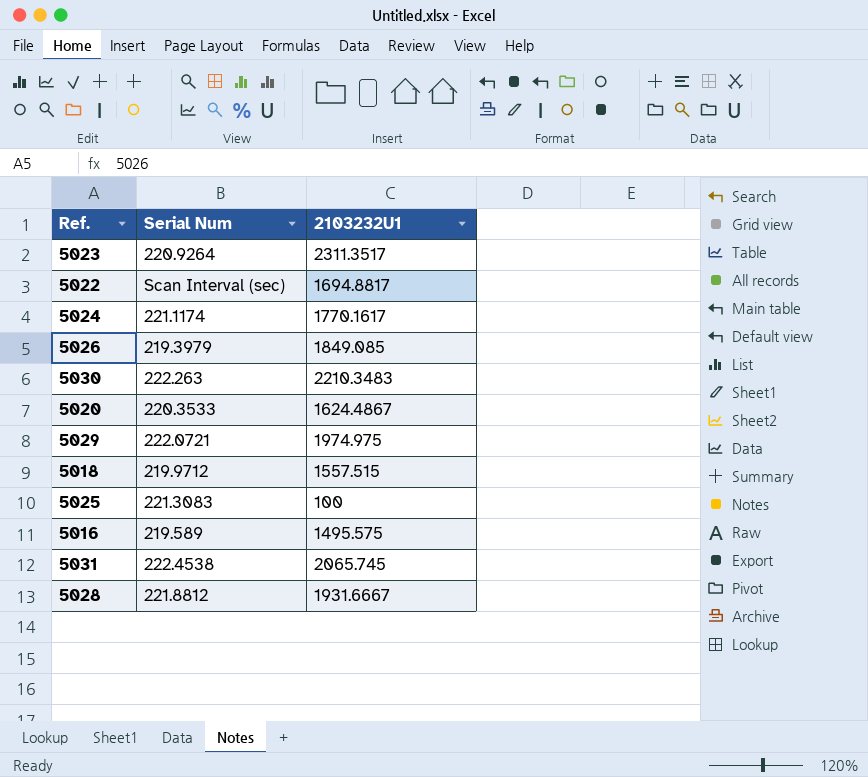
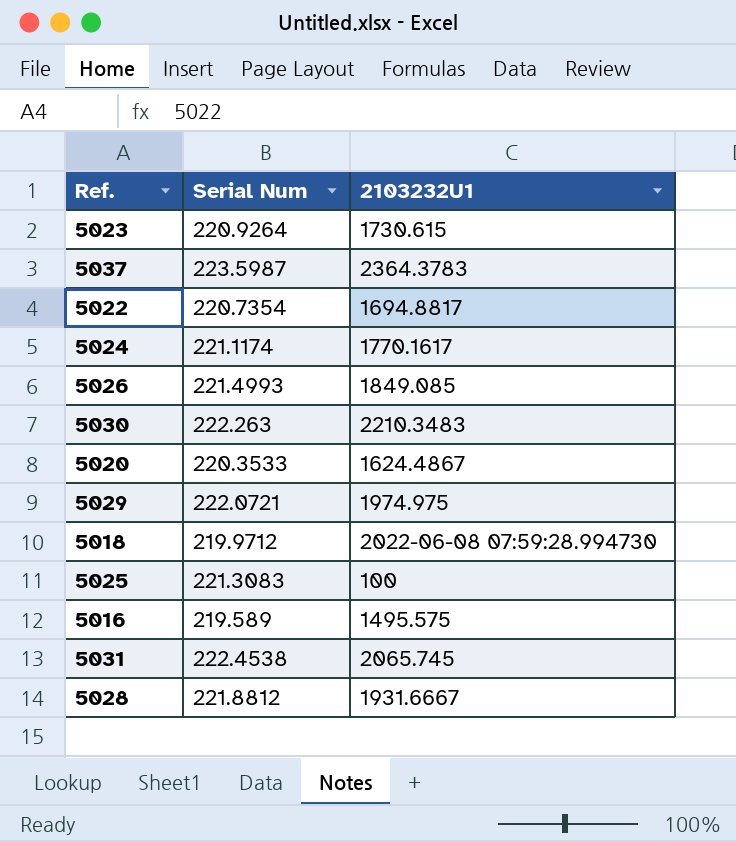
5023 | 2103232U1: 2311.3517 -> 1730.615
row 5037: none -> 223.5987 | 2364.3783
5022 | Serial Num: Scan Interval (sec) -> 220.7354
5026 | Serial Num: 219.3979 -> 221.4993
5018 | 2103232U1: 1557.515 -> 2022-06-08 07:59:28.994730

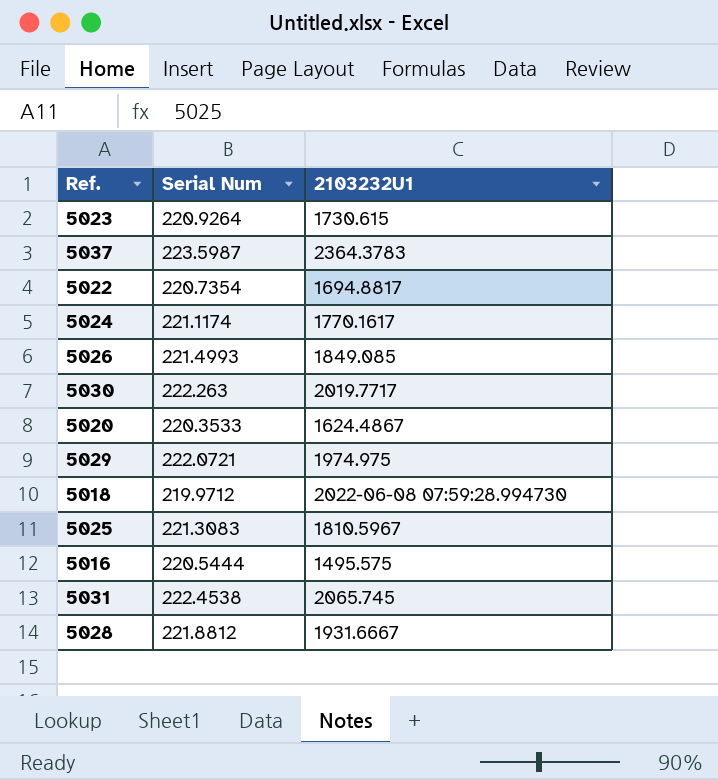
5030 | 2103232U1: 2210.3483 -> 2019.7717
5025 | 2103232U1: 100 -> 1810.5967
5016 | Serial Num: 219.589 -> 220.5444

